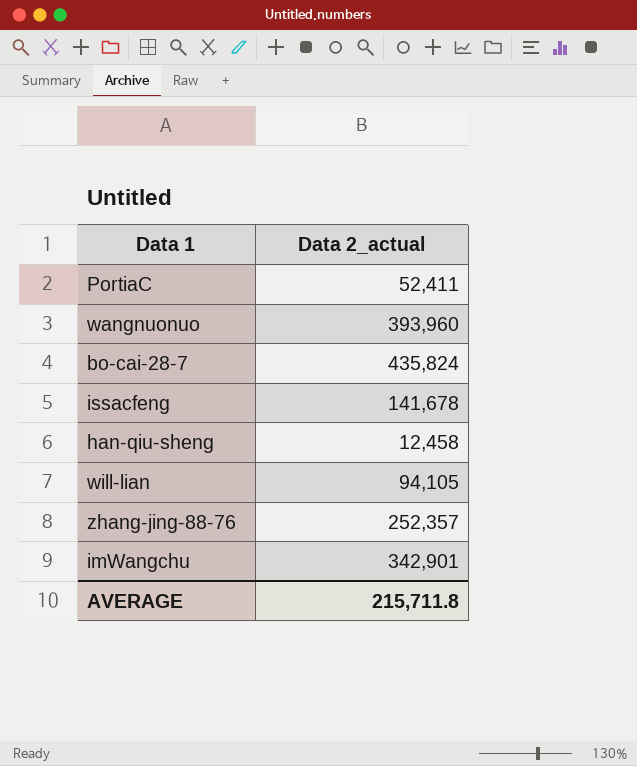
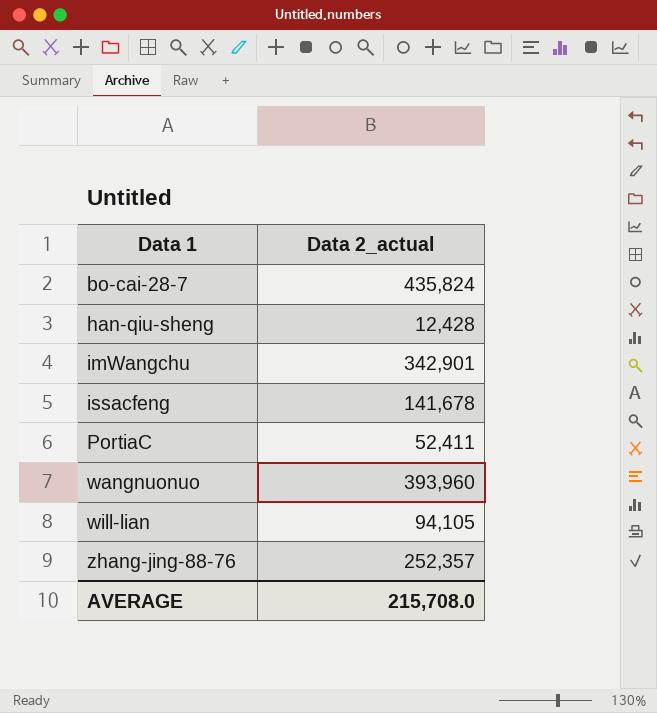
row order: none -> Data 1 ascending
han-qiu-sheng | Data 2_actual: 12,458 -> 12,428
AVERAGE | Data 2_actual: 215,711.8 -> 215,708.0

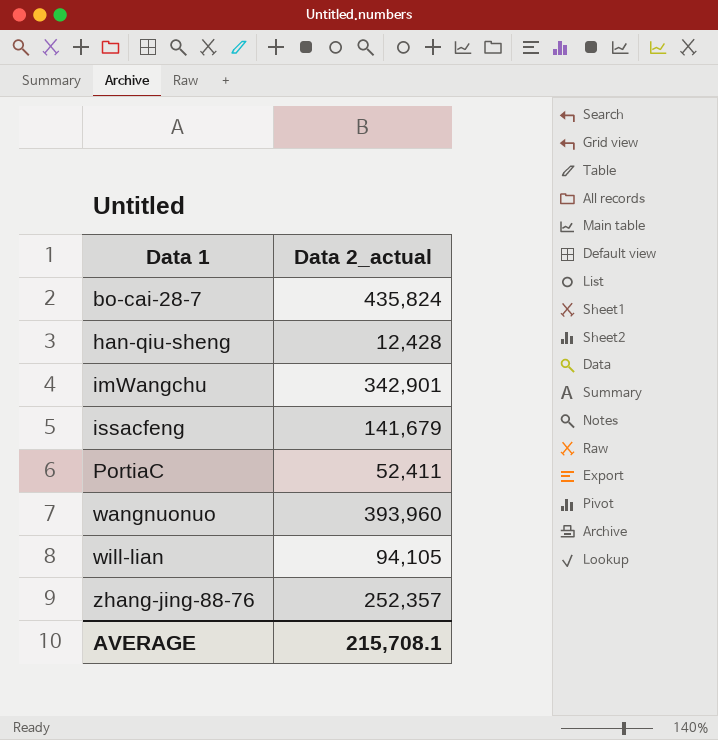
issacfeng | Data 2_actual: 141,678 -> 141,679
AVERAGE | Data 2_actual: 215,708.0 -> 215,708.1

